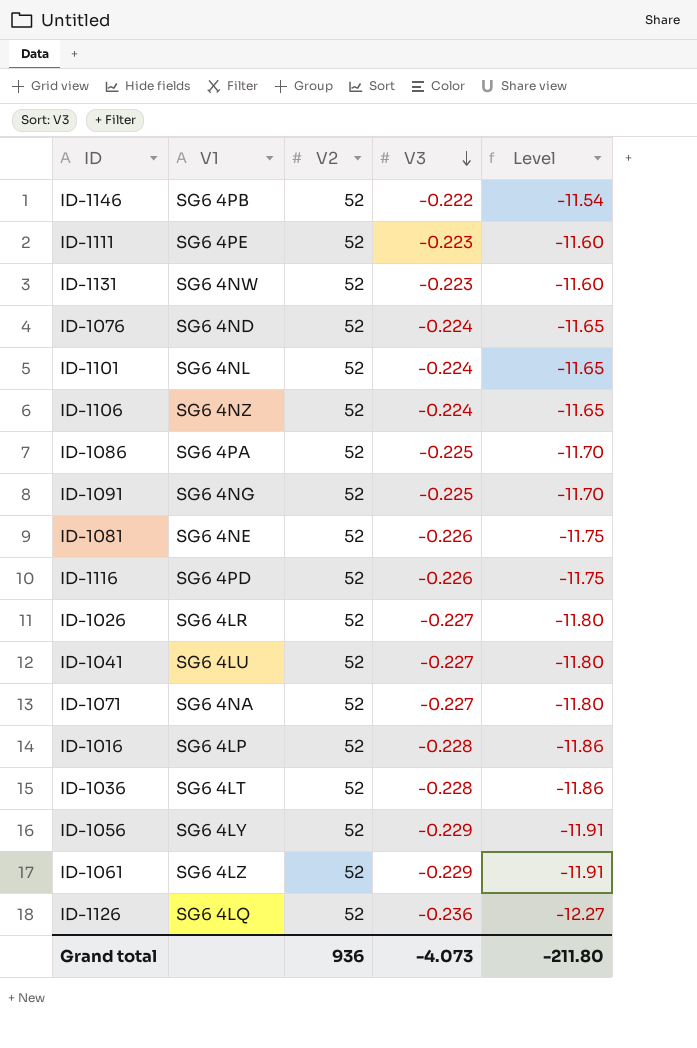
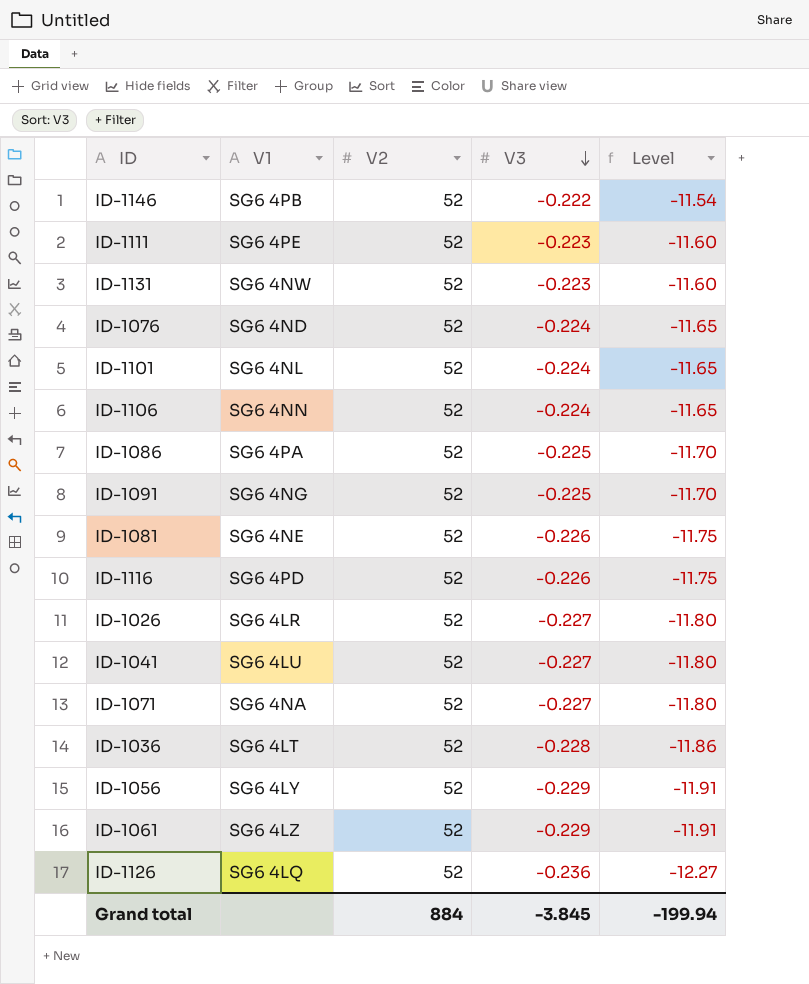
row ID-1016: SG6 4LP | 52 | -0.228 | -11.86 -> none
ID-1106 | V1: SG6 4NZ -> SG6 4NN
Grand total | V2: 936 -> 884
Grand total | V3: -4.073 -> -3.845
Grand total | Level: -211.80 -> -199.94

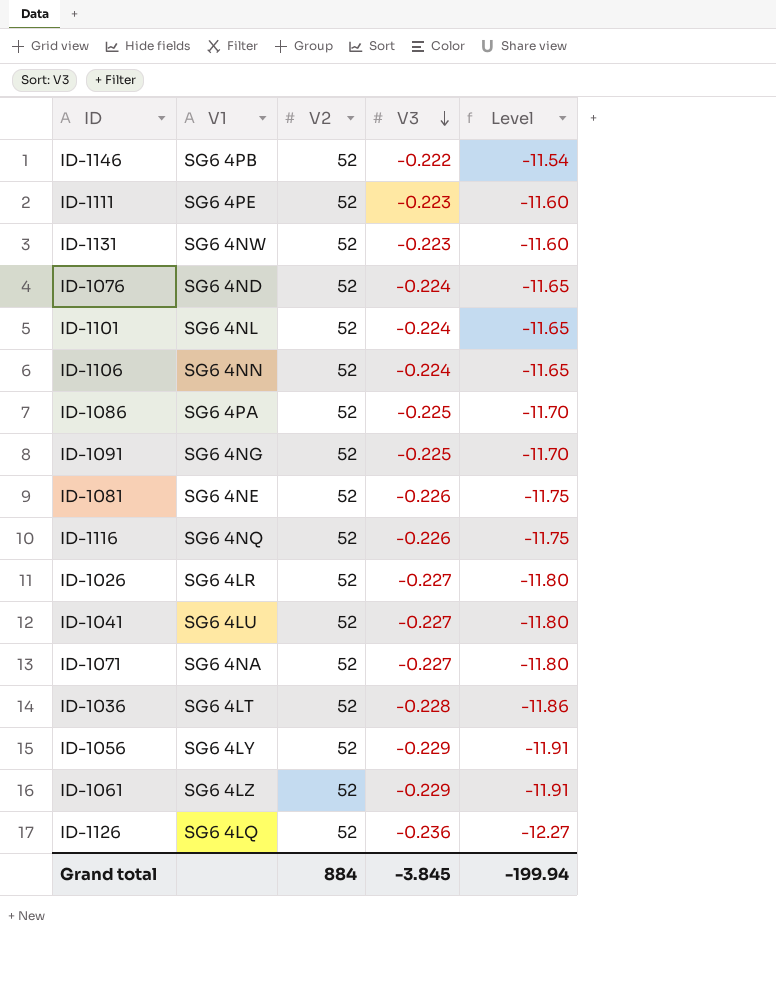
ID-1116 | V1: SG6 4PD -> SG6 4NQ

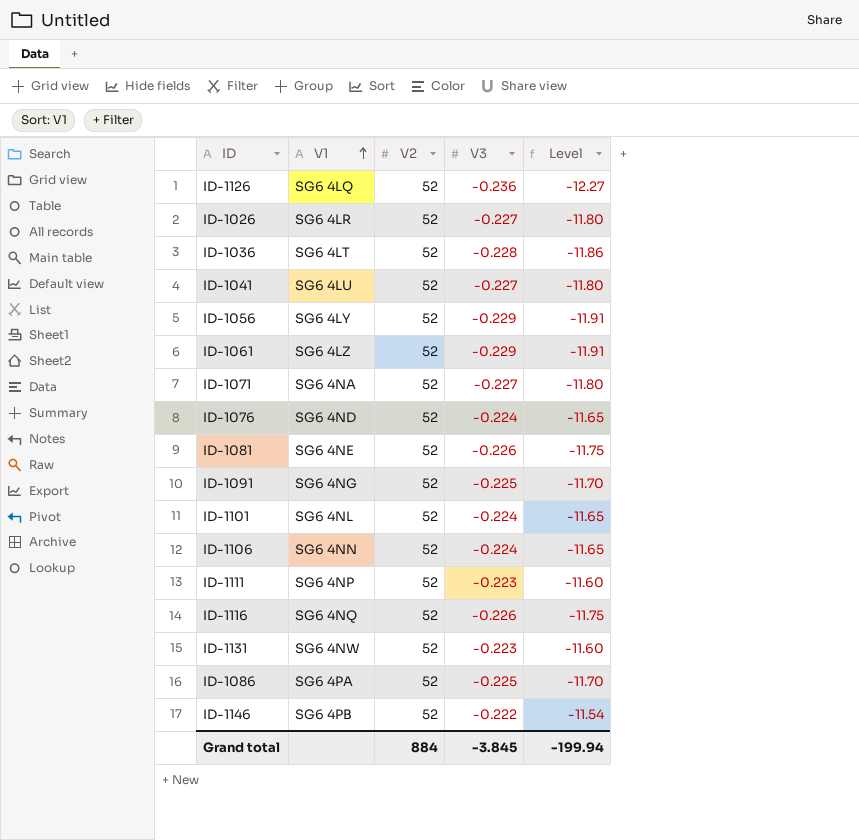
row order: V3 descending -> V1 ascending
ID-1111 | V1: SG6 4PE -> SG6 4NP

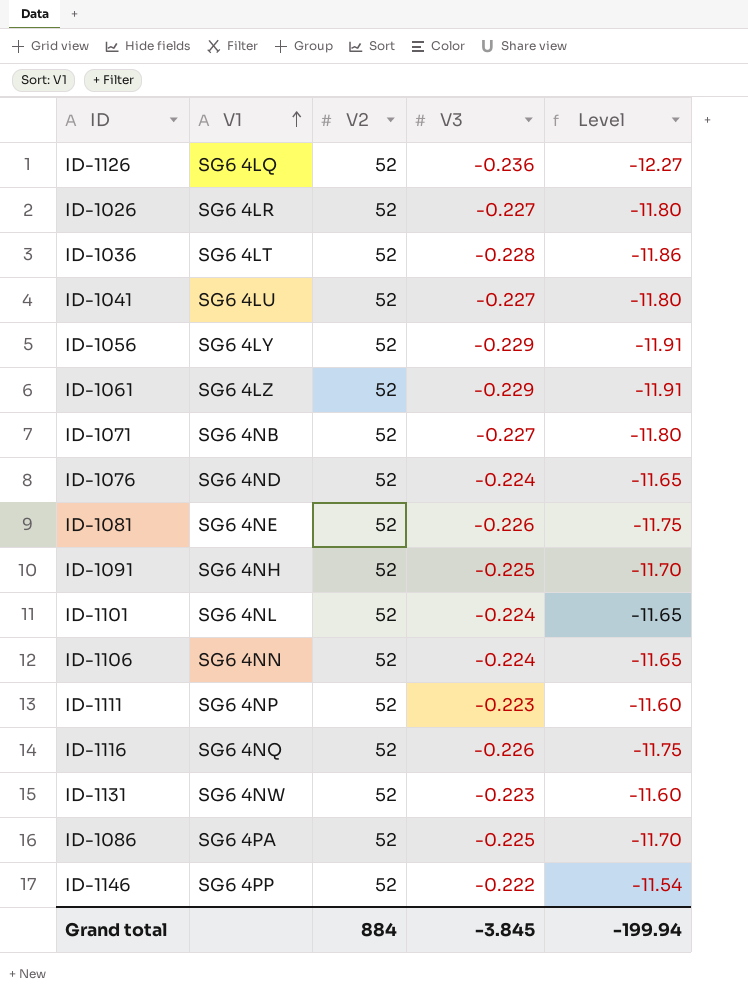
ID-1071 | V1: SG6 4NA -> SG6 4NB
ID-1091 | V1: SG6 4NG -> SG6 4NH
ID-1146 | V1: SG6 4PB -> SG6 4PP

